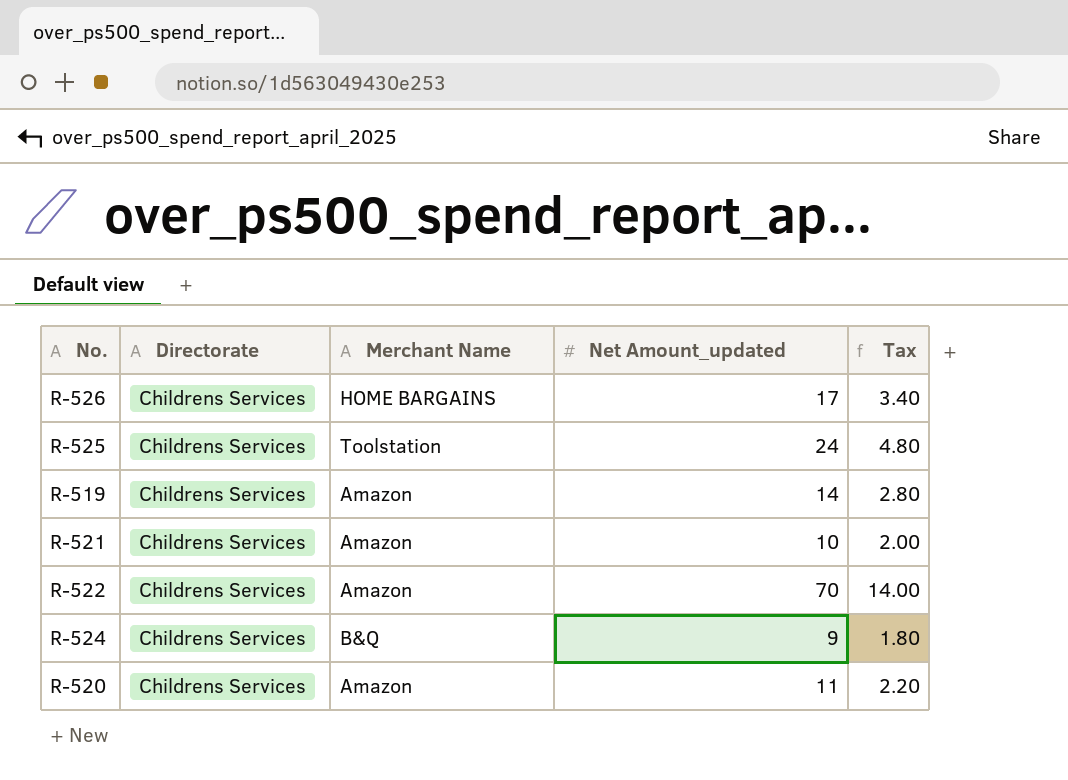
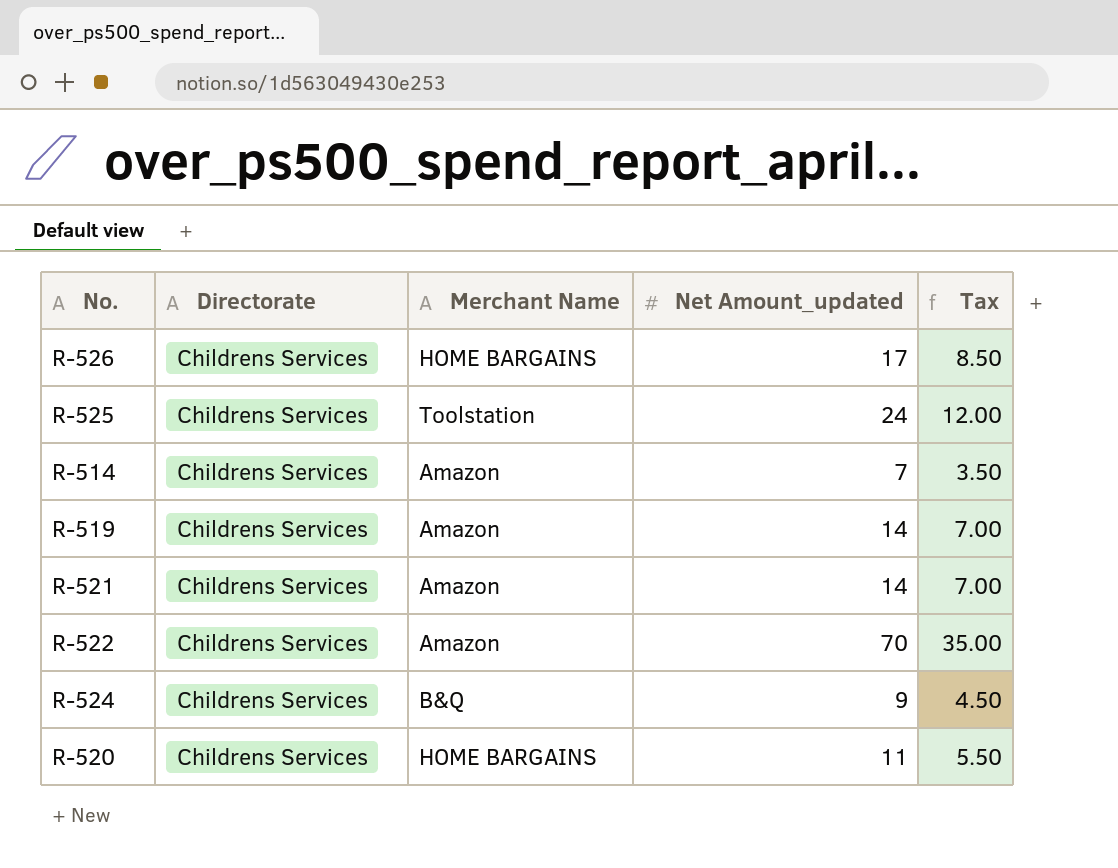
column Tax | formula: [Net Amount_updated] * 0.2 -> [Net Amount_updated] * 0.5
row R-514: none -> Childrens Services | Amazon | 7 | 3.50
R-521 | Net Amount_updated: 10 -> 14
R-520 | Merchant Name: Amazon -> HOME BARGAINS

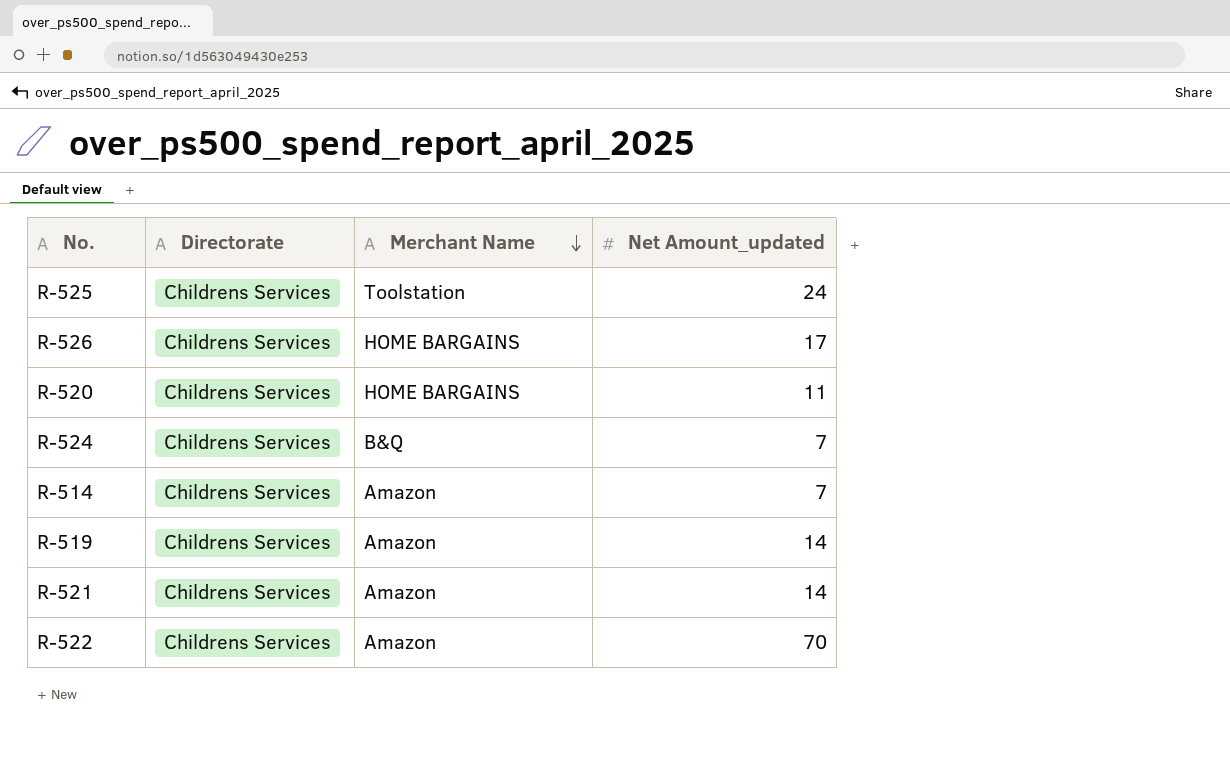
row order: none -> Merchant Name descending
column Tax | formula: [Net Amount_updated] * 0.5 -> none
R-524 | Net Amount_updated: 9 -> 7

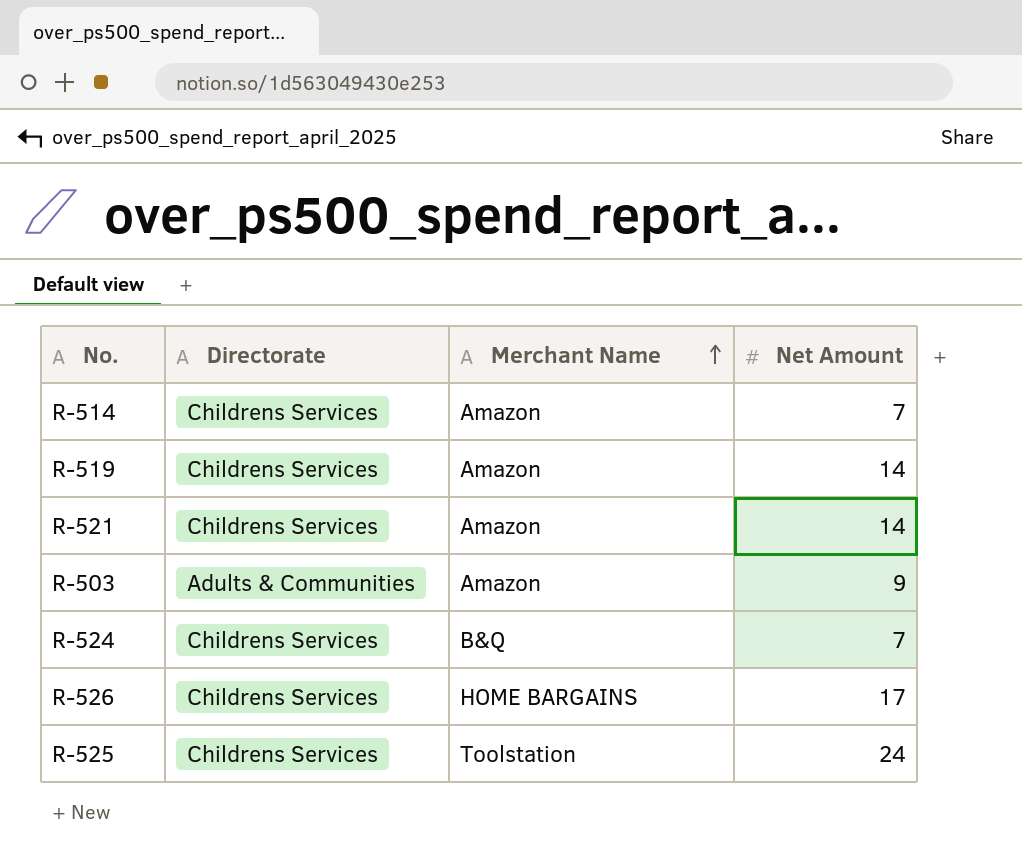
row order: Merchant Name descending -> Merchant Name ascending
column name: Net Amount_updated -> Net Amount
row R-520: Childrens Services | HOME BARGAINS | 11 -> none
row R-522: Childrens Services | Amazon | 70 -> none
row R-503: none -> Adults & Communities | Amazon | 9

